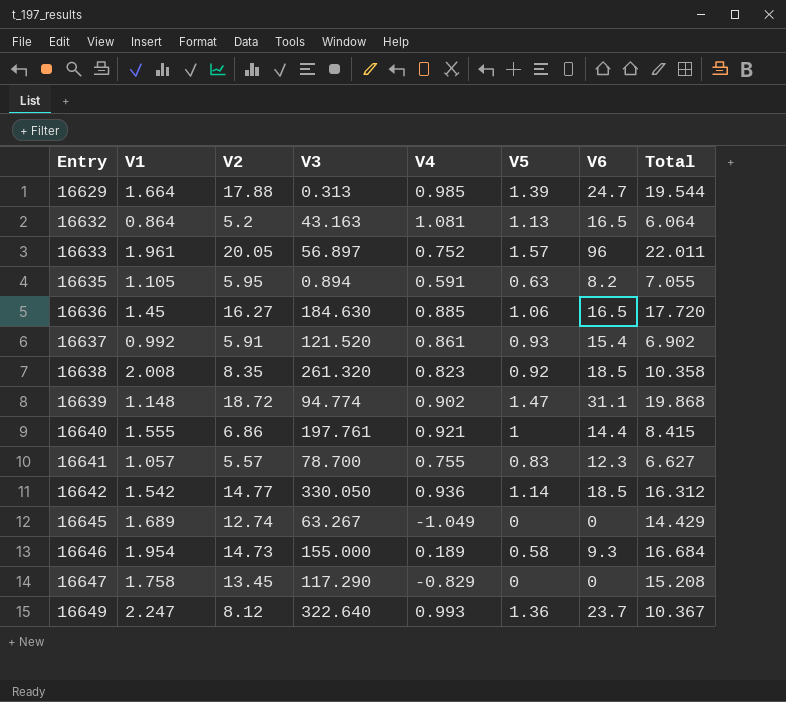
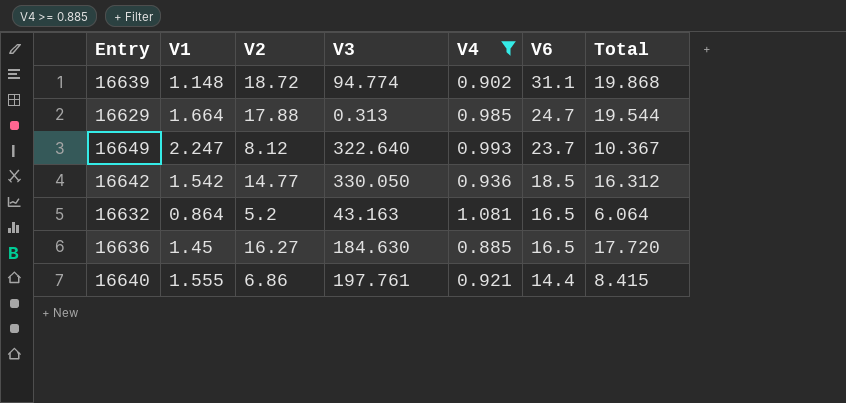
filter: none -> V4 >= 0.885
row order: Entry ascending -> V6 descending
column V5 | position: 6 -> none

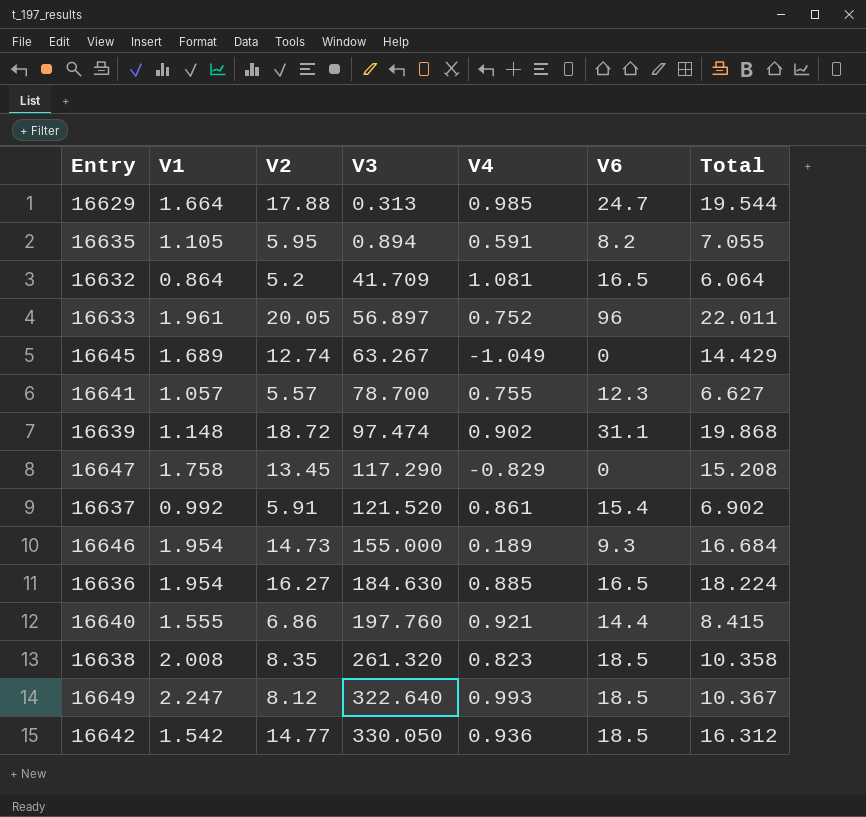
filter: V4 >= 0.885 -> none
row order: V6 descending -> V3 ascending
16632 | V3: 43.163 -> 41.709
16639 | V3: 94.774 -> 97.474
16636 | V1: 1.45 -> 1.954
16636 | Total: 17.720 -> 18.224
16640 | V3: 197.761 -> 197.760
16649 | V6: 23.7 -> 18.5

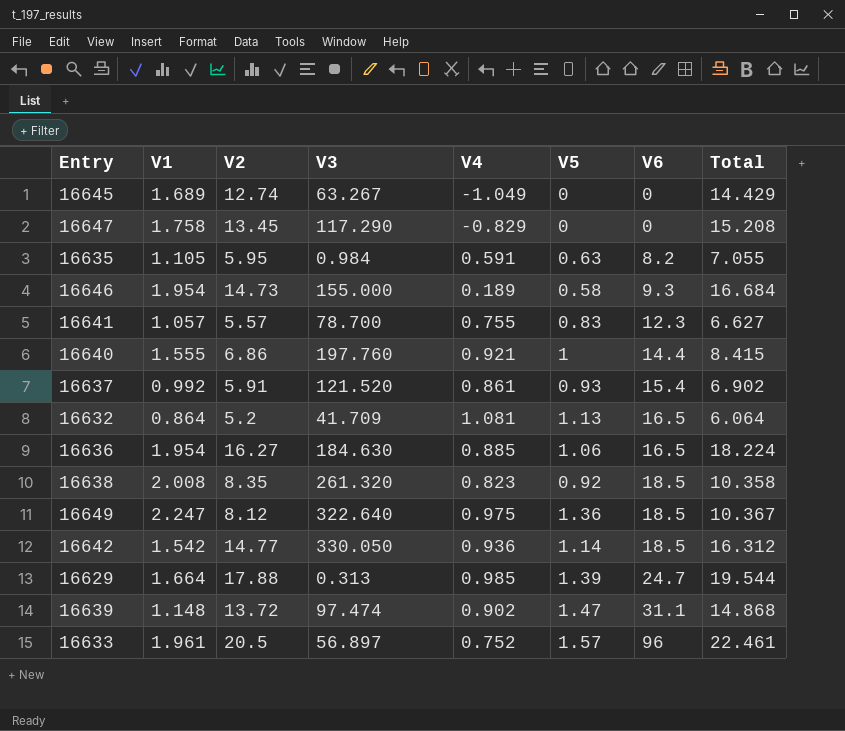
row order: V3 ascending -> V6 ascending
column V5 | position: none -> 6
16635 | V3: 0.894 -> 0.984
16649 | V4: 0.993 -> 0.975
16639 | V2: 18.72 -> 13.72
16639 | Total: 19.868 -> 14.868
16633 | V2: 20.05 -> 20.5
16633 | Total: 22.011 -> 22.461

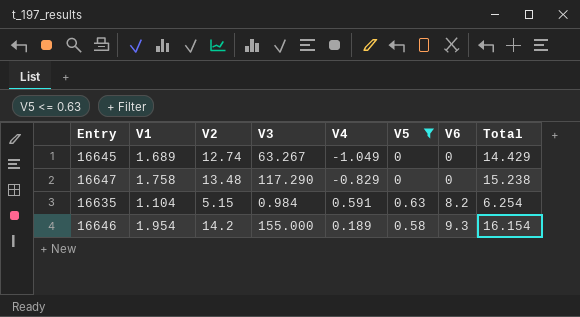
filter: none -> V5 <= 0.63
16647 | V2: 13.45 -> 13.48
16647 | Total: 15.208 -> 15.238
16635 | V1: 1.105 -> 1.104
16635 | V2: 5.95 -> 5.15
16635 | Total: 7.055 -> 6.254
16646 | V2: 14.73 -> 14.2
16646 | Total: 16.684 -> 16.154

